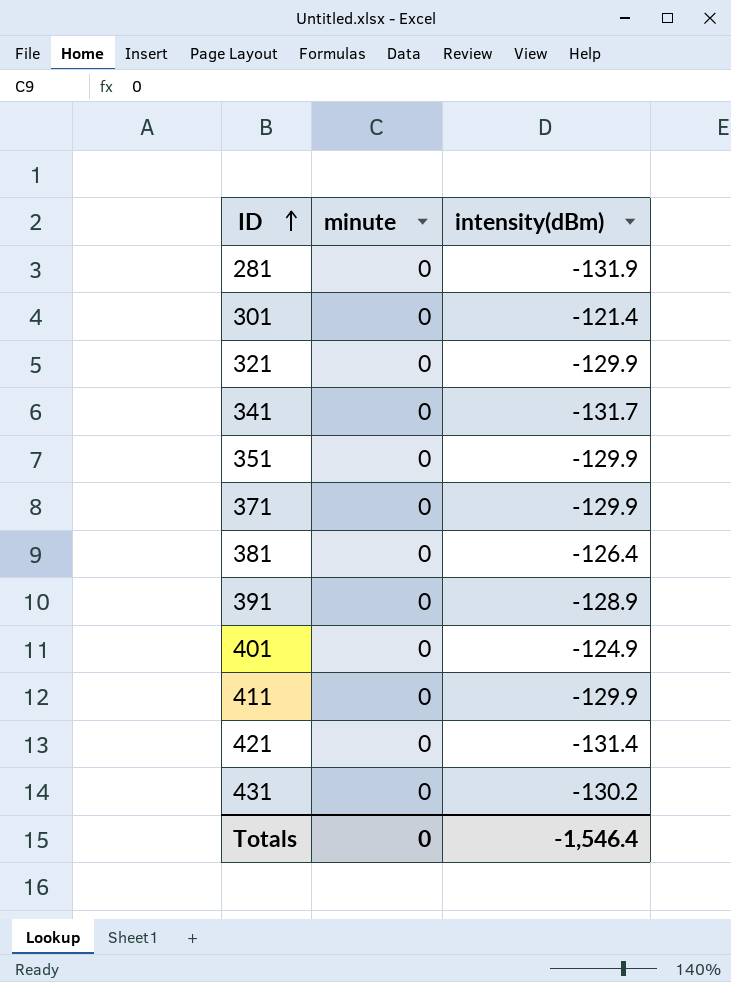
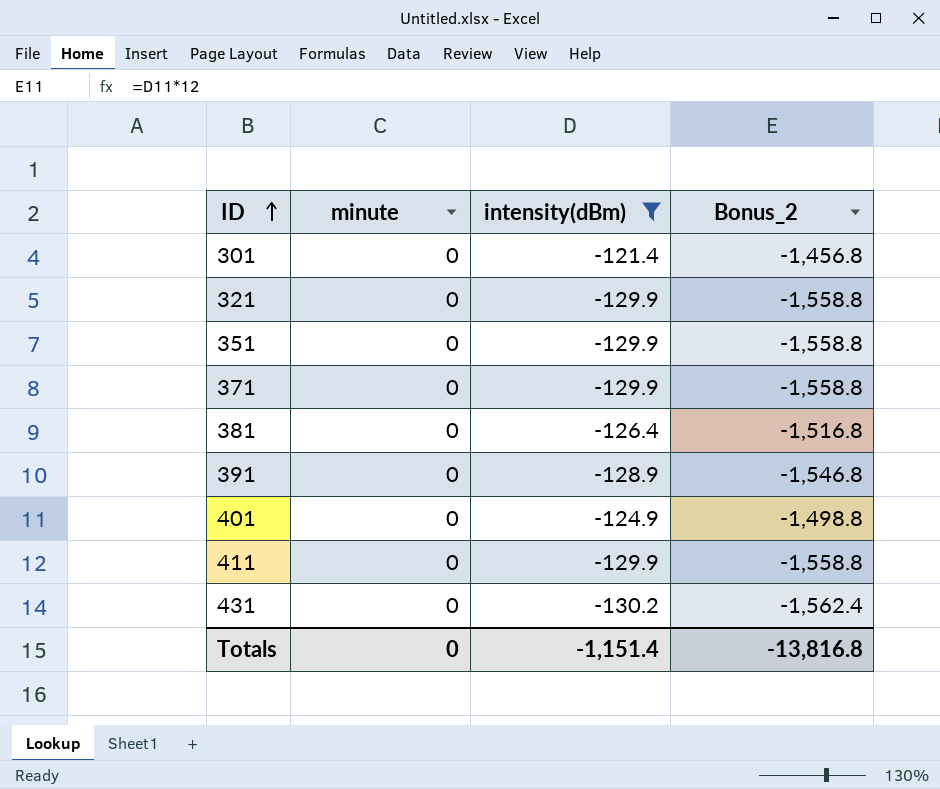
filter: none -> intensity(dBm) >= -130.2
column Bonus_2 | formula: none -> [intensity(dBm)] * 12
Totals | intensity(dBm): -1,546.4 -> -1,151.4

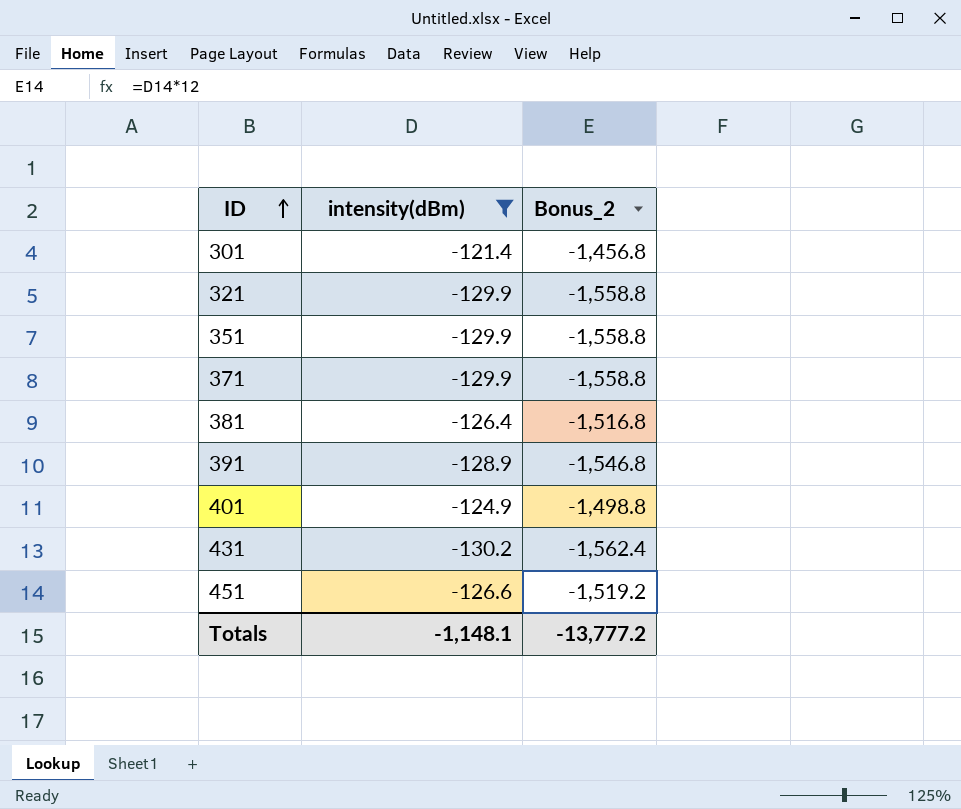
column minute | position: 2 -> none
row 411: 0 | -129.9 | -1,558.8 -> none
row 451: none -> -126.6 | -1,519.2
Totals | intensity(dBm): -1,151.4 -> -1,148.1
Totals | Bonus_2: -13,816.8 -> -13,777.2

